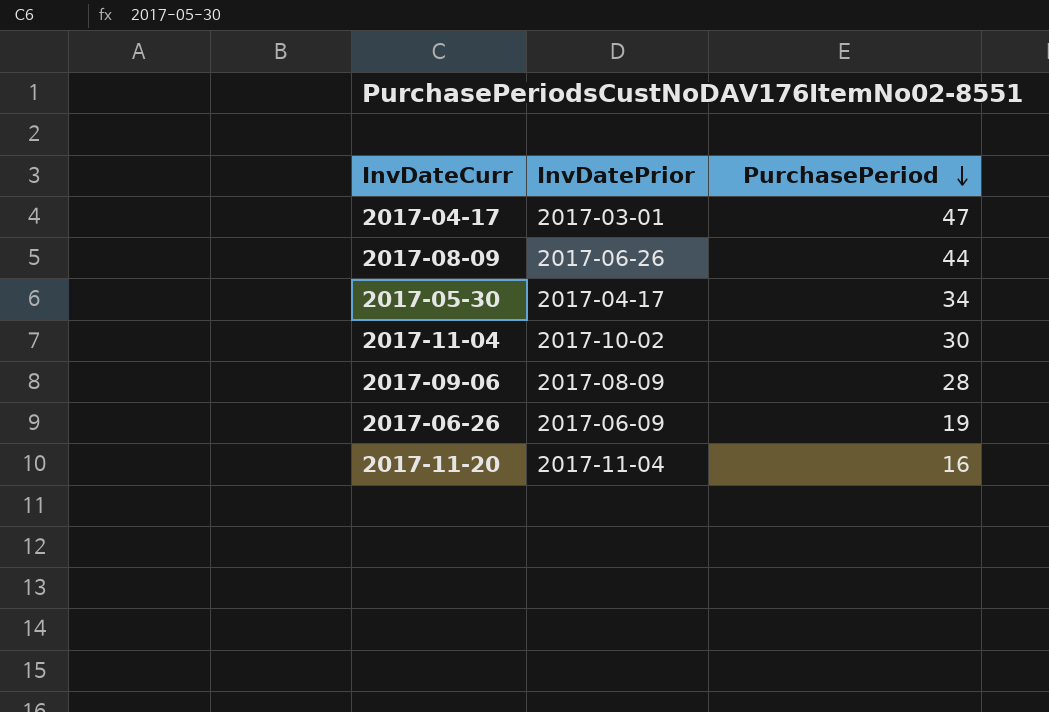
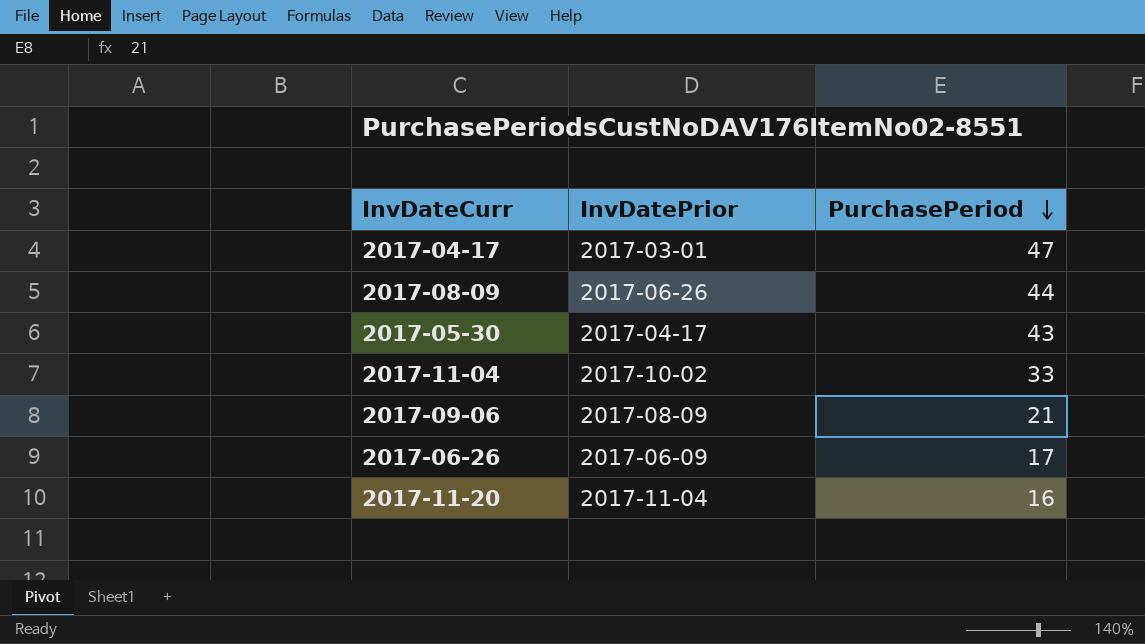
2017-05-30 | PurchasePeriod: 34 -> 43
2017-11-04 | PurchasePeriod: 30 -> 33
2017-09-06 | PurchasePeriod: 28 -> 21
2017-06-26 | PurchasePeriod: 19 -> 17

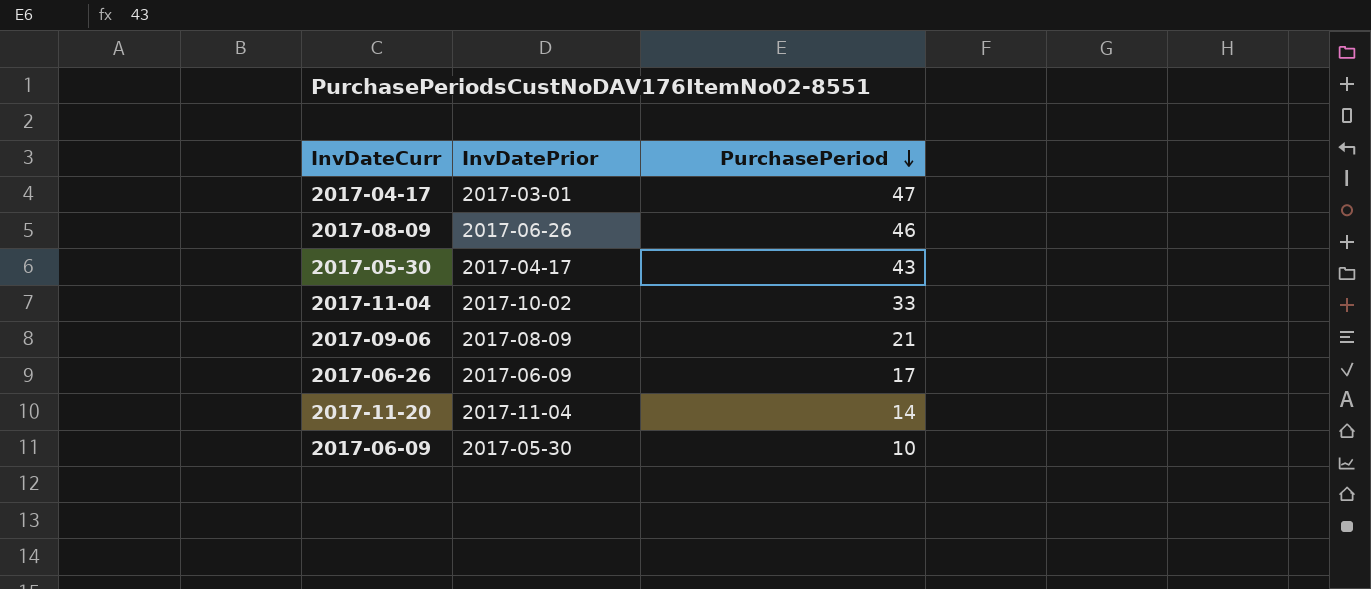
2017-08-09 | PurchasePeriod: 44 -> 46
2017-11-20 | PurchasePeriod: 16 -> 14
row 2017-06-09: none -> 2017-05-30 | 10

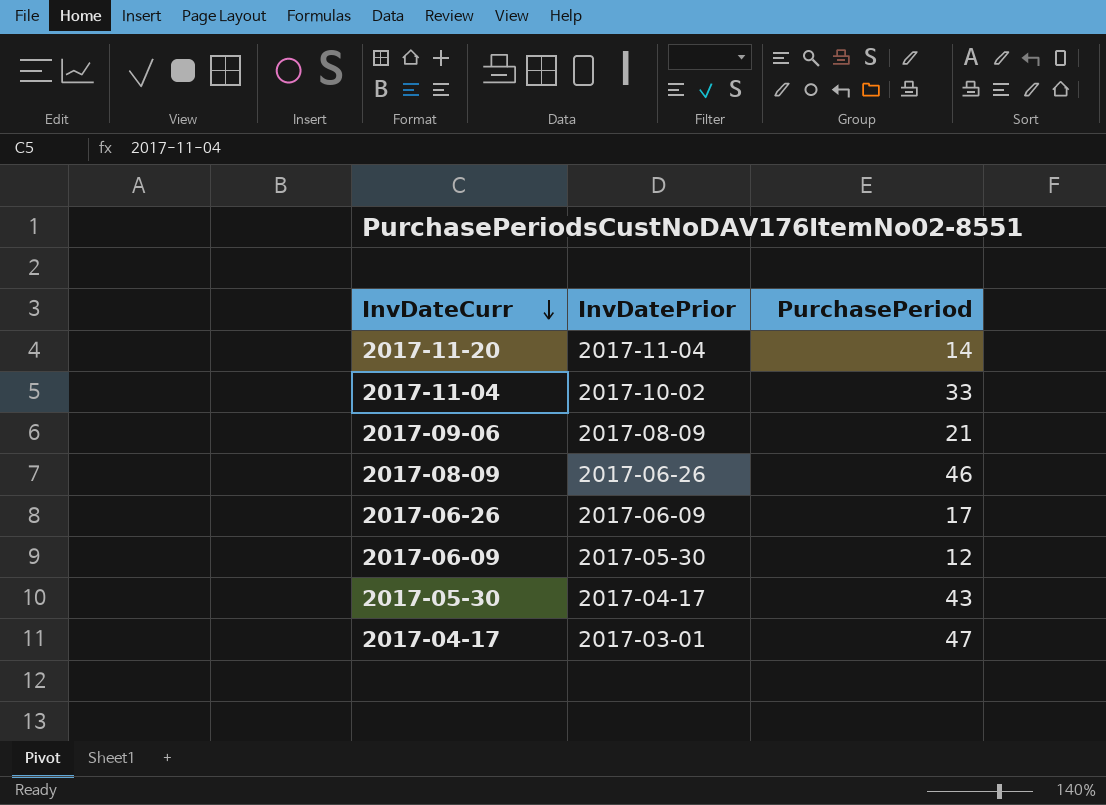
row order: PurchasePeriod descending -> InvDateCurr descending
2017-06-09 | PurchasePeriod: 10 -> 12

